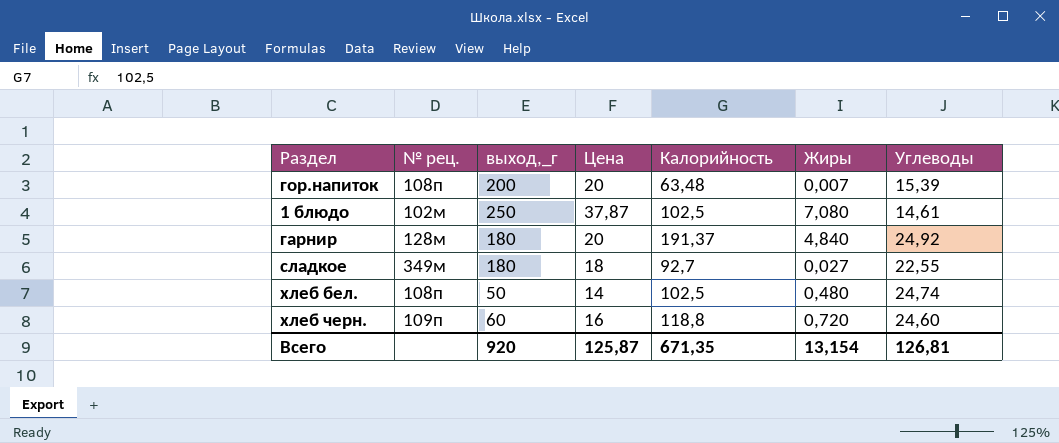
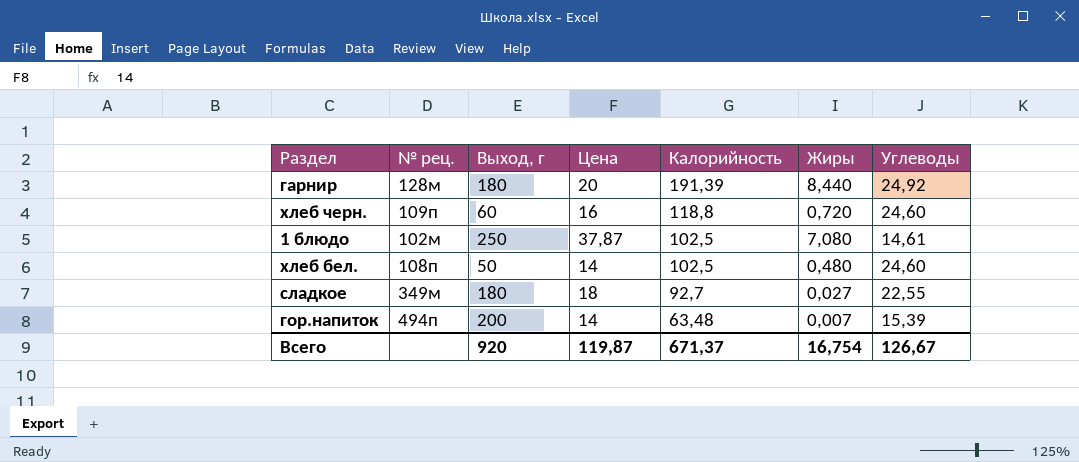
row order: none -> Калорийность descending
column name: выход,_г -> Выход, г
гарнир | Калорийность: 191,37 -> 191,39
гарнир | Жиры: 4,840 -> 8,440
хлеб бел. | Углеводы: 24,74 -> 24,60
гор.напиток | № рец.: 108п -> 494п
гор.напиток | Цена: 20 -> 14
Всего | Цена: 125,87 -> 119,87
Всего | Калорийность: 671,35 -> 671,37
Всего | Жиры: 13,154 -> 16,754
Всего | Углеводы: 126,81 -> 126,67

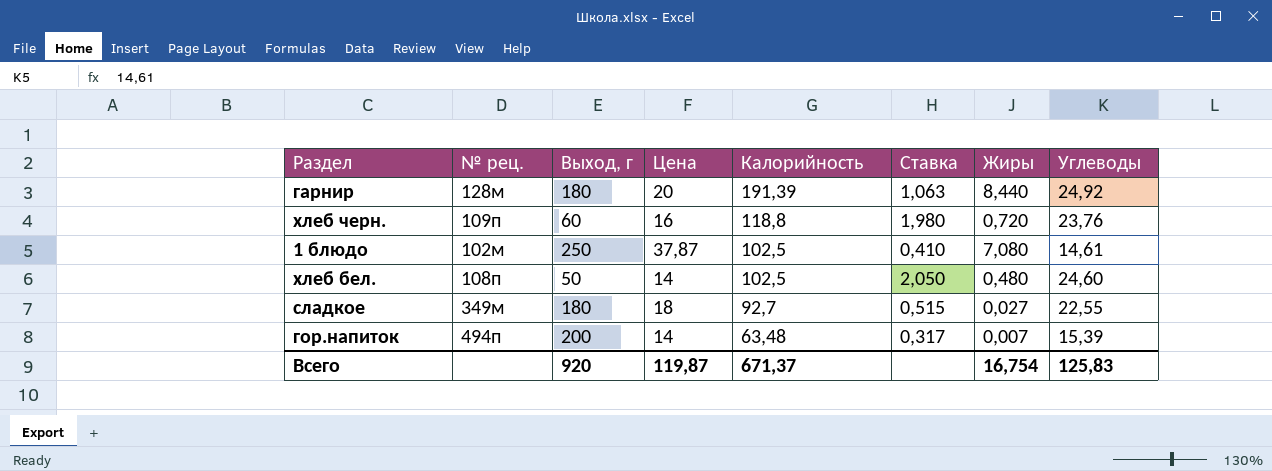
column Ставка | formula: none -> [Калорийность] / [Выход, г]
хлеб черн. | Углеводы: 24,60 -> 23,76
Всего | Углеводы: 126,67 -> 125,83

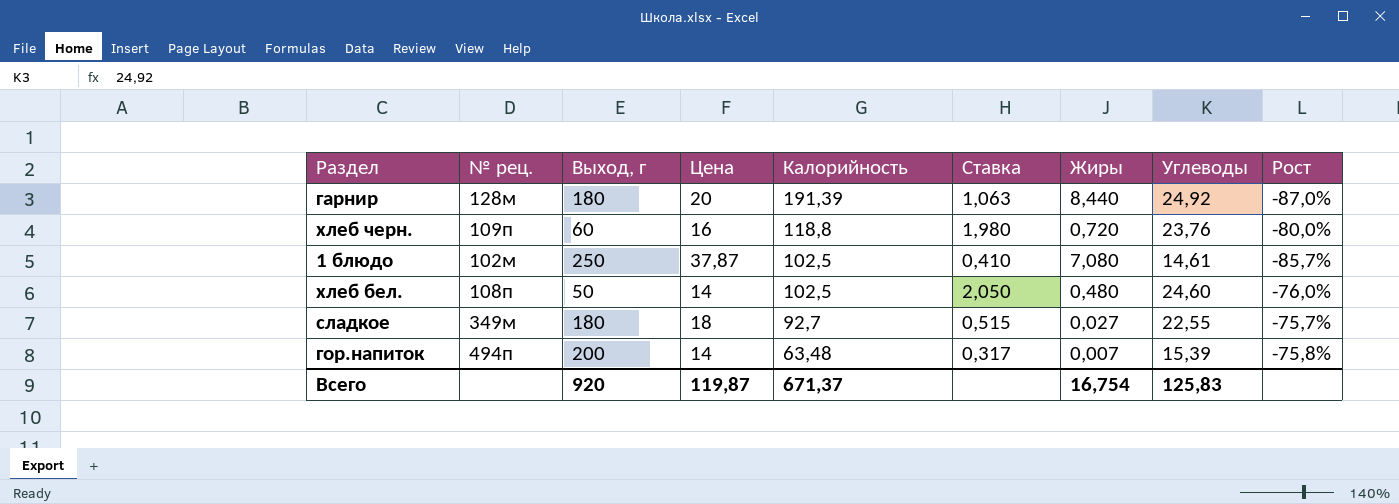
column Рост | formula: none -> ([Углеводы] - [Калорийность]) / [Калорийность]

